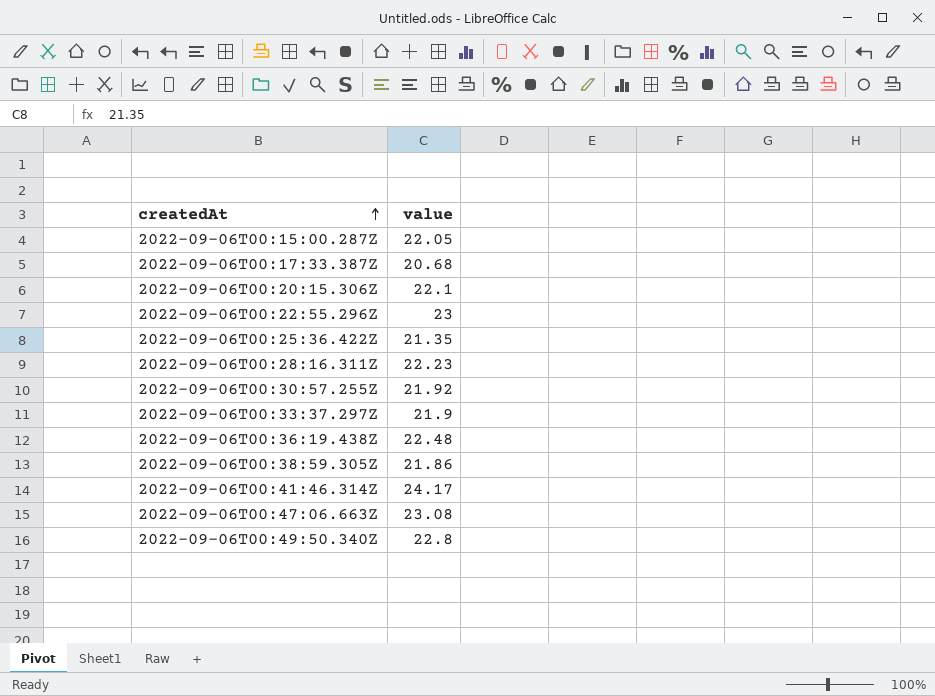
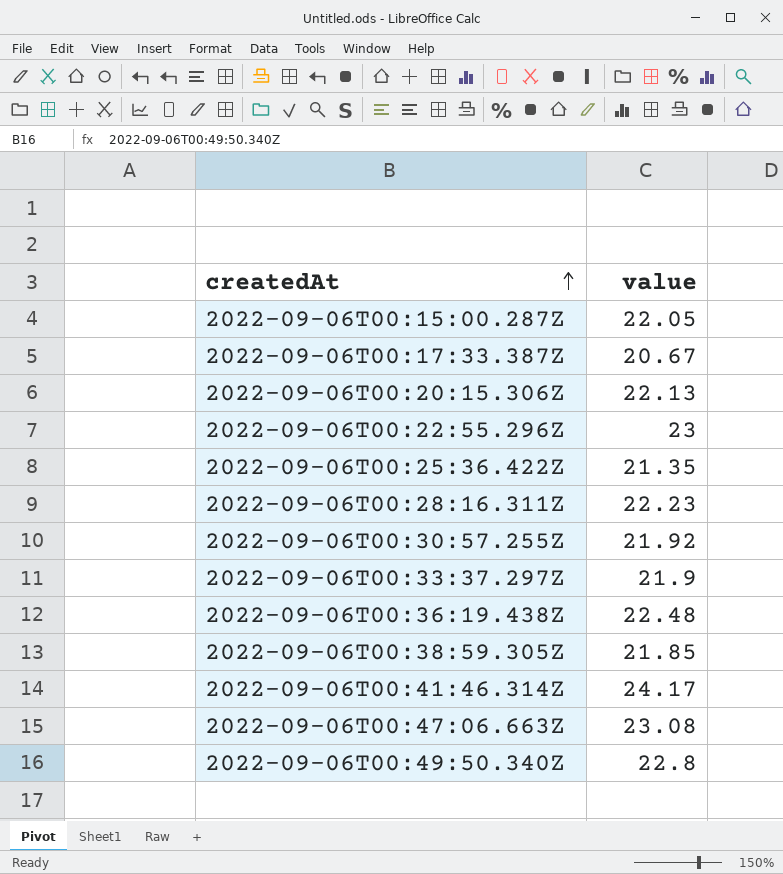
2022-09-06T00:17:33.387Z | value: 20.68 -> 20.67
2022-09-06T00:20:15.306Z | value: 22.1 -> 22.13
2022-09-06T00:38:59.305Z | value: 21.86 -> 21.85

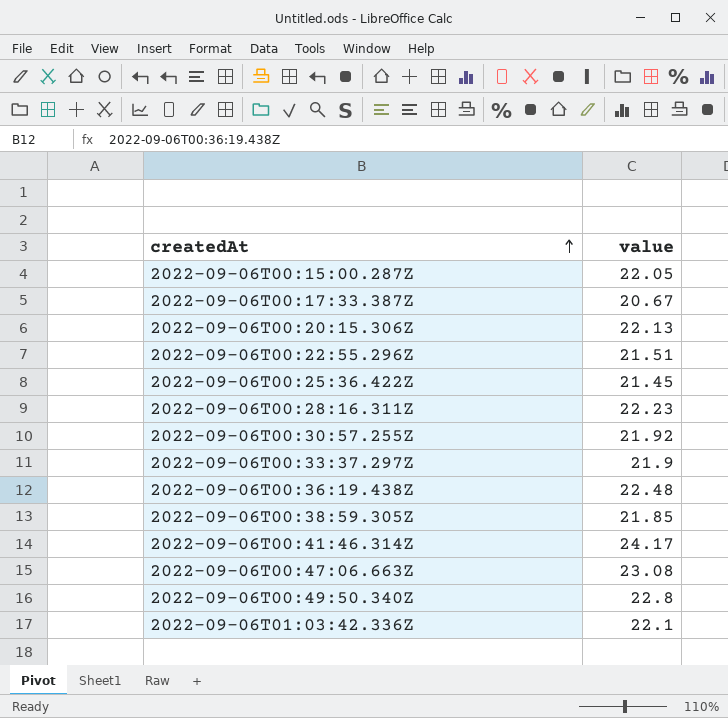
2022-09-06T00:22:55.296Z | value: 23 -> 21.51
2022-09-06T00:25:36.422Z | value: 21.35 -> 21.45
row 2022-09-06T01:03:42.336Z: none -> 22.1

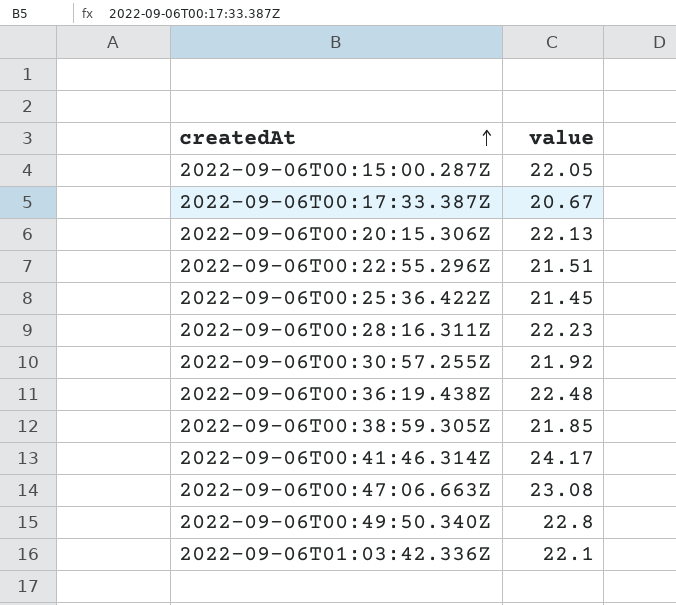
row 2022-09-06T00:33:37.297Z: 21.9 -> none

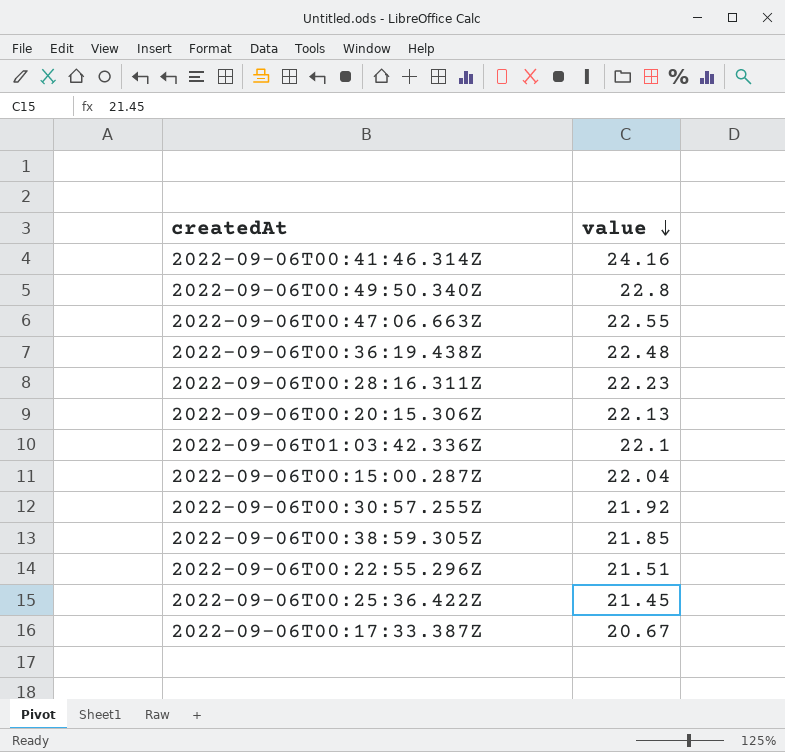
row order: createdAt ascending -> value descending
2022-09-06T00:41:46.314Z | value: 24.17 -> 24.16
2022-09-06T00:47:06.663Z | value: 23.08 -> 22.55
2022-09-06T00:15:00.287Z | value: 22.05 -> 22.04

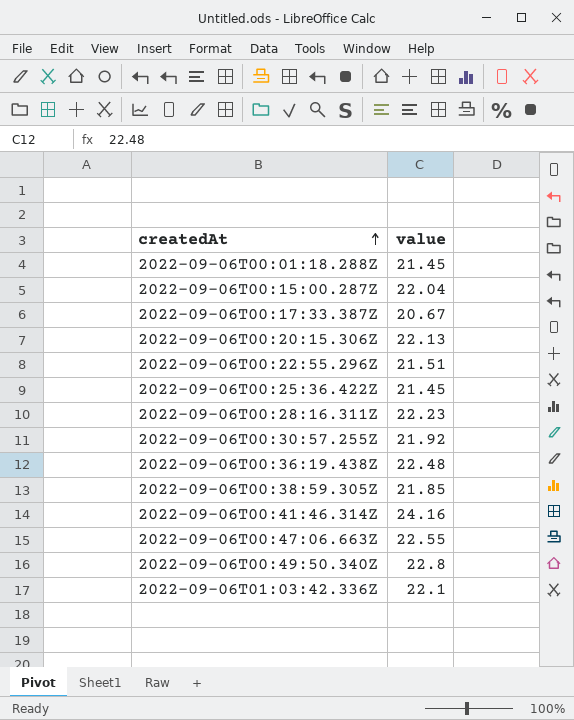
row order: value descending -> createdAt ascending
row 2022-09-06T00:01:18.288Z: none -> 21.45

